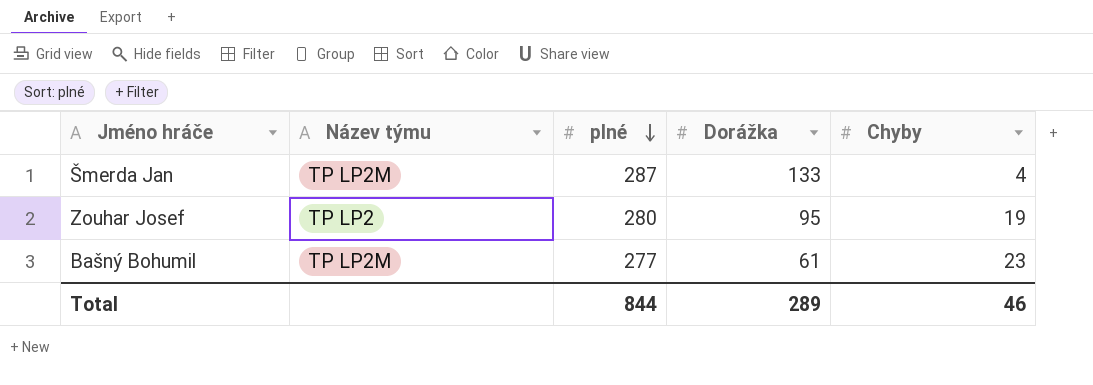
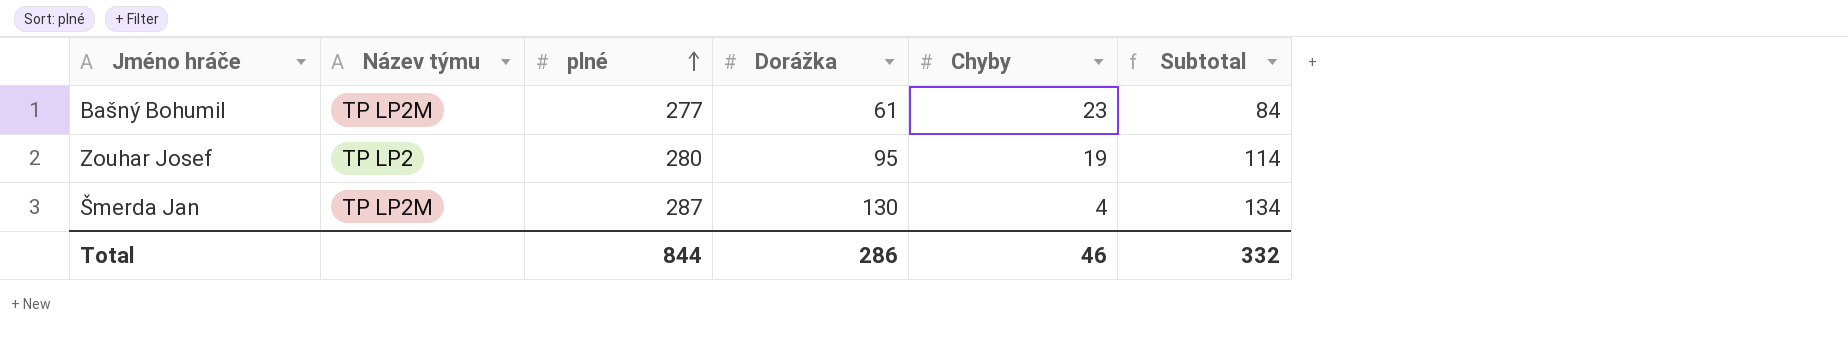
row order: plné descending -> plné ascending
column Subtotal | formula: none -> [Dorážka] + [Chyby]
Šmerda Jan | Dorážka: 133 -> 130
Total | Dorážka: 289 -> 286

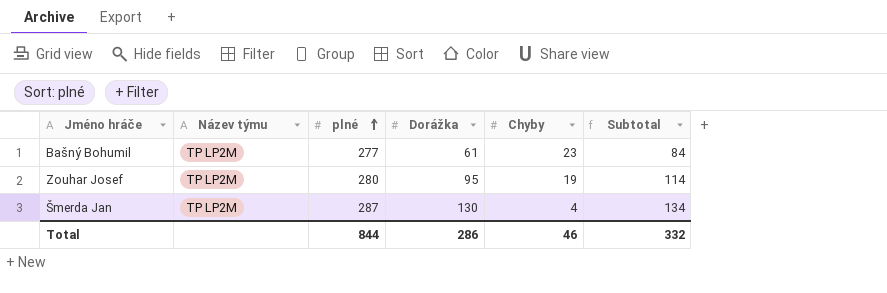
Zouhar Josef | Název týmu: TP LP2 -> TP LP2M

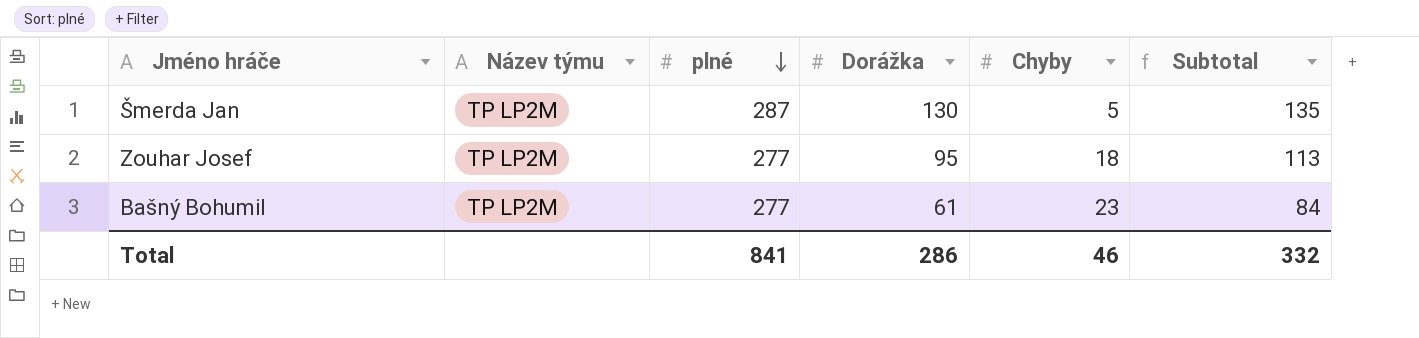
row order: plné ascending -> plné descending
Šmerda Jan | Chyby: 4 -> 5
Šmerda Jan | Subtotal: 134 -> 135
Zouhar Josef | plné: 280 -> 277
Zouhar Josef | Chyby: 19 -> 18
Zouhar Josef | Subtotal: 114 -> 113
Total | plné: 844 -> 841

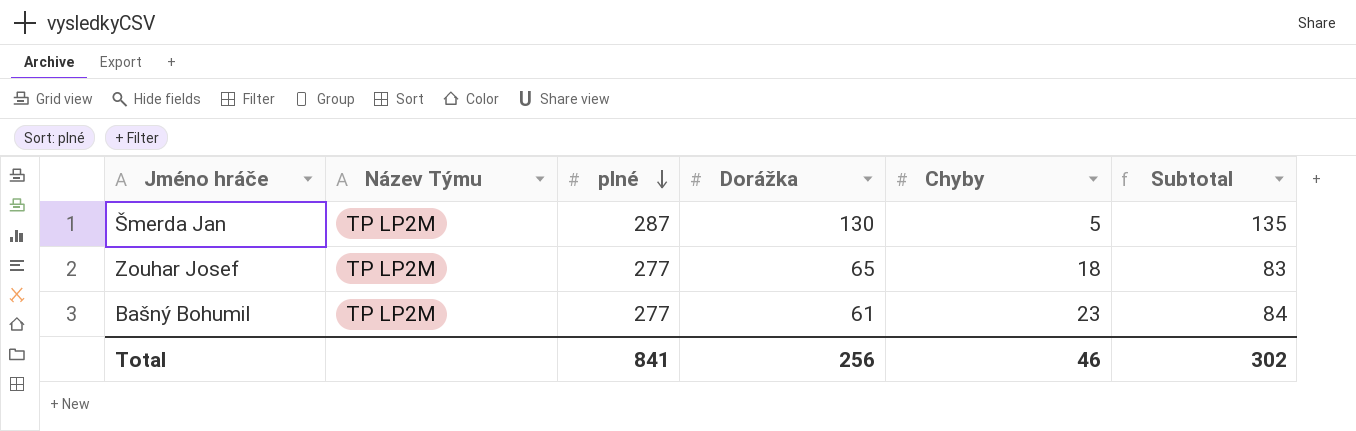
column name: Název týmu -> Název Týmu
Zouhar Josef | Dorážka: 95 -> 65
Zouhar Josef | Subtotal: 113 -> 83
Total | Dorážka: 286 -> 256
Total | Subtotal: 332 -> 302

